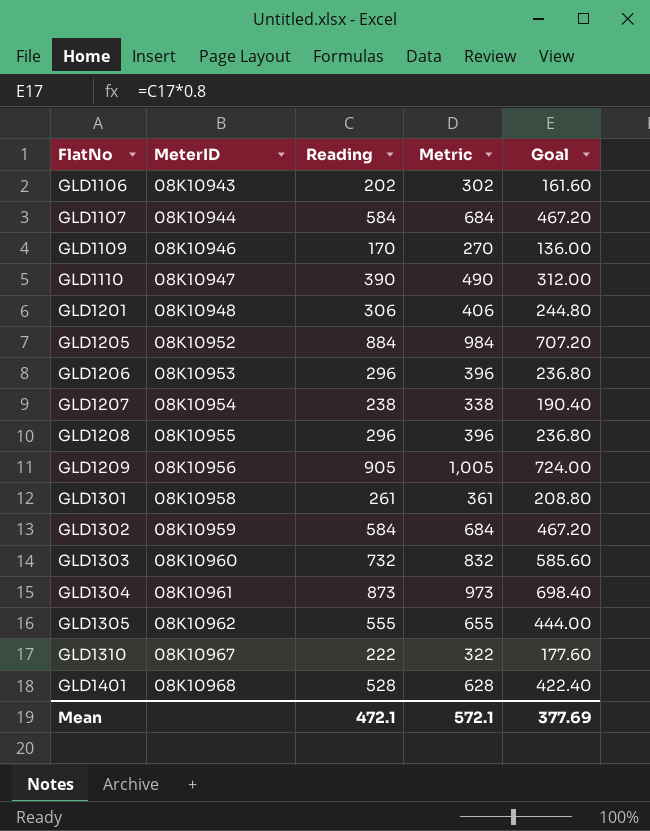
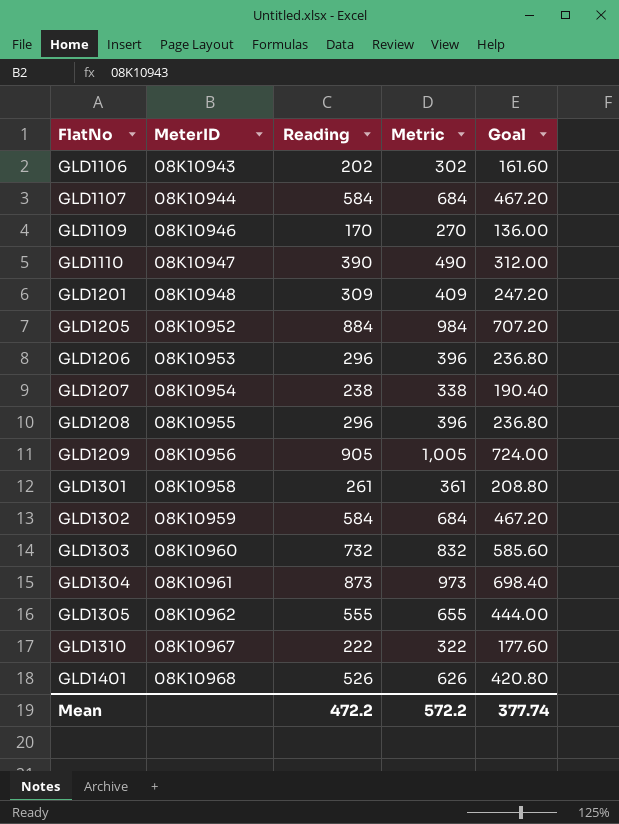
GLD1201 | Reading: 306 -> 309
GLD1201 | Metric: 406 -> 409
GLD1201 | Goal: 244.80 -> 247.20
GLD1401 | Reading: 528 -> 526
GLD1401 | Metric: 628 -> 626
GLD1401 | Goal: 422.40 -> 420.80
Mean | Reading: 472.1 -> 472.2
Mean | Metric: 572.1 -> 572.2
Mean | Goal: 377.69 -> 377.74

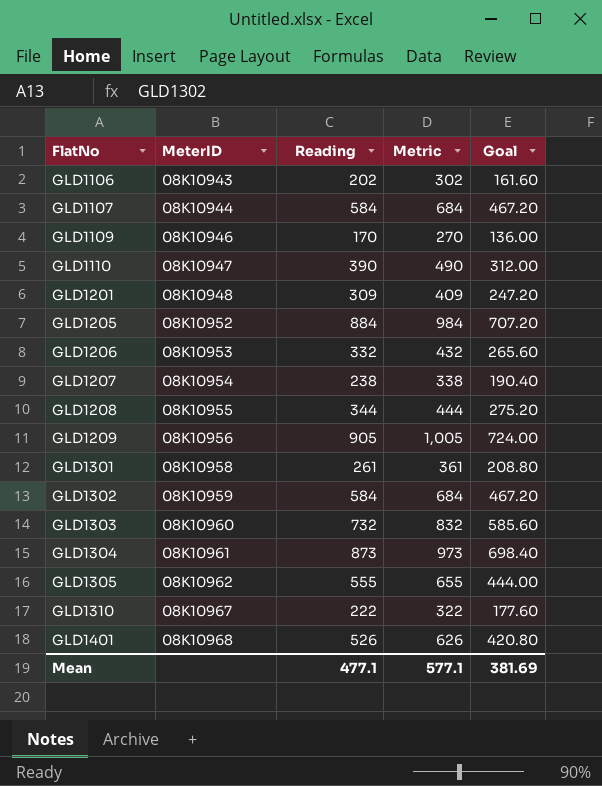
GLD1206 | Reading: 296 -> 332
GLD1206 | Metric: 396 -> 432
GLD1206 | Goal: 236.80 -> 265.60
GLD1208 | Reading: 296 -> 344
GLD1208 | Metric: 396 -> 444
GLD1208 | Goal: 236.80 -> 275.20
Mean | Reading: 472.2 -> 477.1
Mean | Metric: 572.2 -> 577.1
Mean | Goal: 377.74 -> 381.69

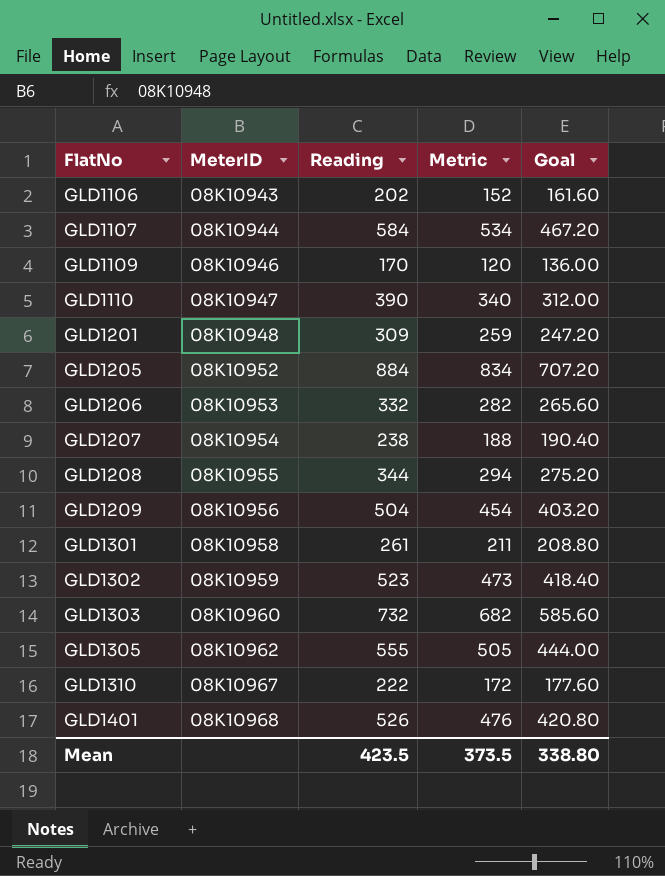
column Metric | formula: [Reading] + 100 -> [Reading] - 50
row GLD1304: 08K10961 | 873 | 973 | 698.40 -> none
GLD1209 | Reading: 905 -> 504
GLD1209 | Goal: 724.00 -> 403.20
GLD1302 | Reading: 584 -> 523
GLD1302 | Goal: 467.20 -> 418.40
Mean | Reading: 477.1 -> 423.5
Mean | Metric: 577.1 -> 373.5
Mean | Goal: 381.69 -> 338.80

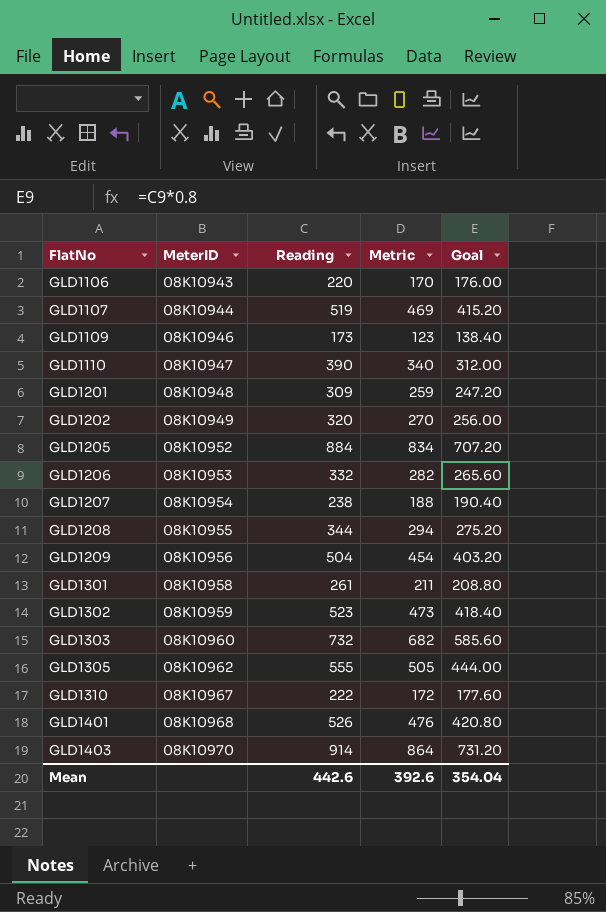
GLD1106 | Reading: 202 -> 220
GLD1106 | Metric: 152 -> 170
GLD1106 | Goal: 161.60 -> 176.00
GLD1107 | Reading: 584 -> 519
GLD1107 | Metric: 534 -> 469
GLD1107 | Goal: 467.20 -> 415.20
GLD1109 | Reading: 170 -> 173
GLD1109 | Metric: 120 -> 123
GLD1109 | Goal: 136.00 -> 138.40
row GLD1202: none -> 08K10949 | 320 | 270 | 256.00
row GLD1403: none -> 08K10970 | 914 | 864 | 731.20
Mean | Reading: 423.5 -> 442.6
Mean | Metric: 373.5 -> 392.6
Mean | Goal: 338.80 -> 354.04

